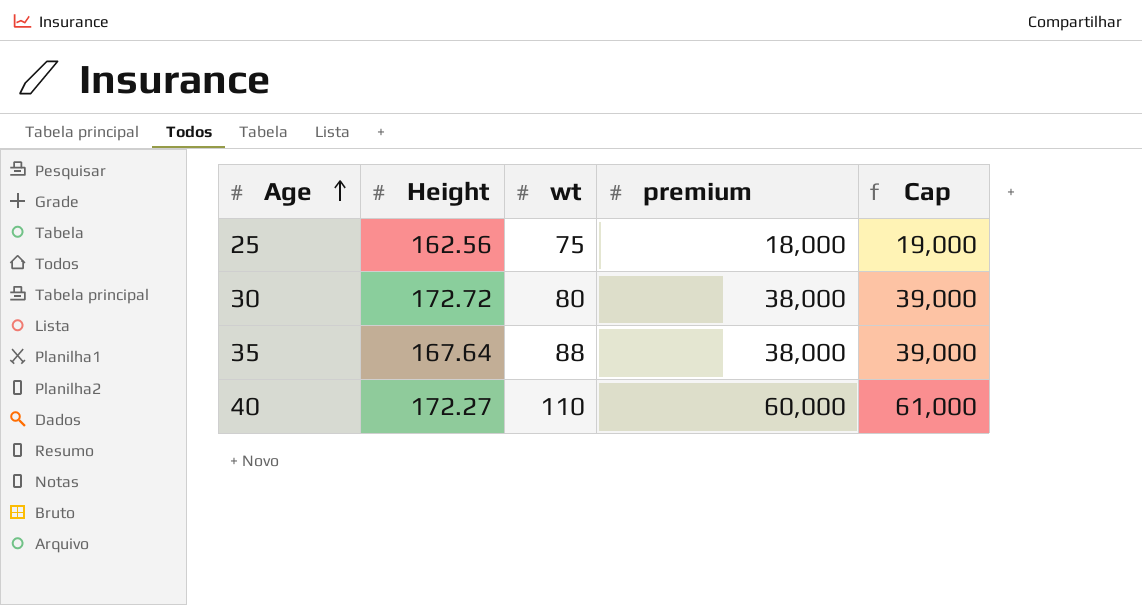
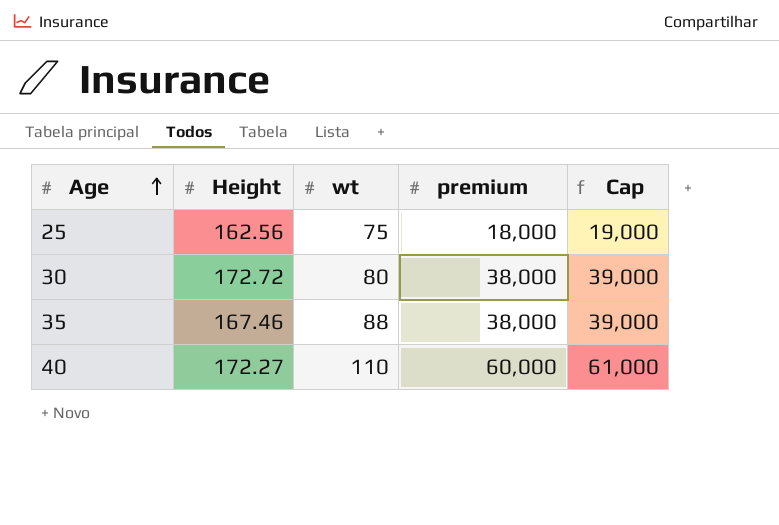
35 | Height: 167.64 -> 167.46

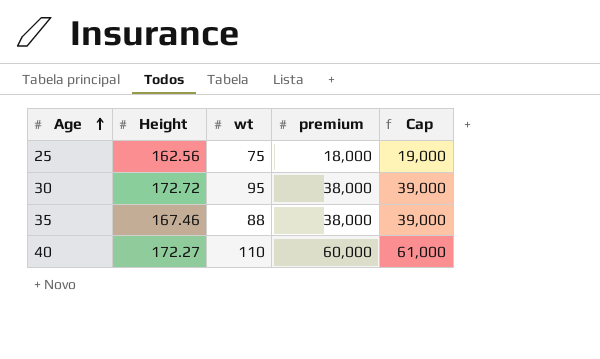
30 | wt: 80 -> 95

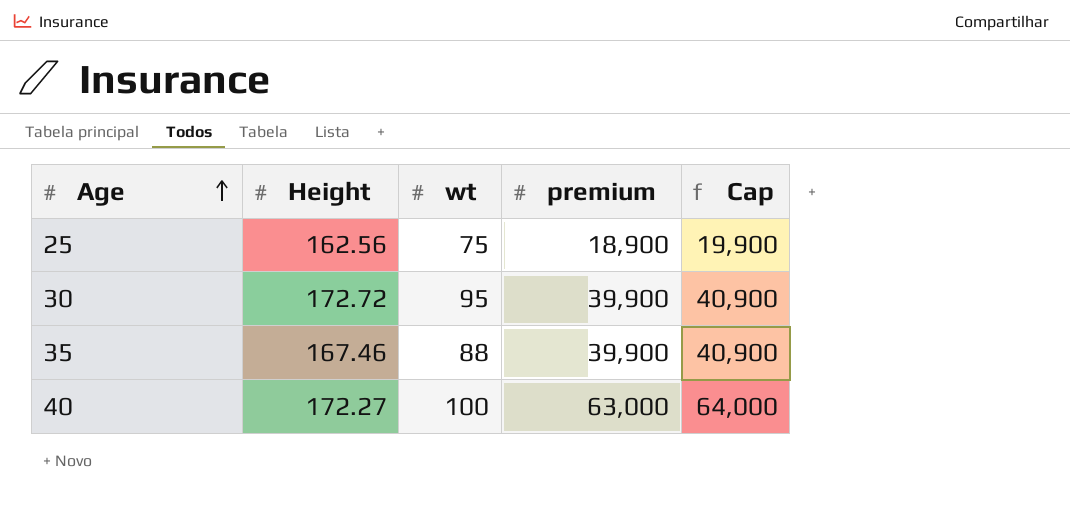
25 | premium: 18,000 -> 18,900
25 | Cap: 19,000 -> 19,900
30 | premium: 38,000 -> 39,900
30 | Cap: 39,000 -> 40,900
35 | premium: 38,000 -> 39,900
35 | Cap: 39,000 -> 40,900
40 | wt: 110 -> 100
40 | premium: 60,000 -> 63,000
40 | Cap: 61,000 -> 64,000

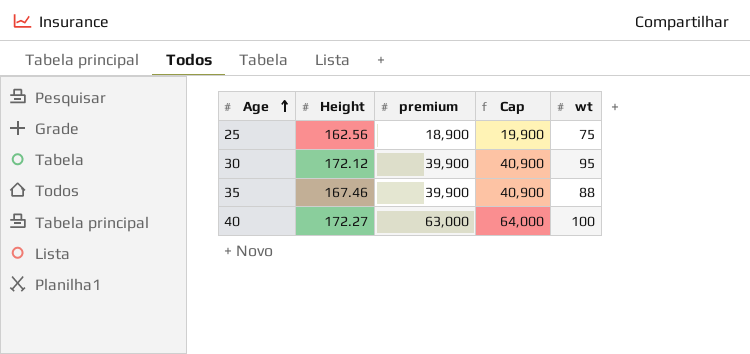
column wt | position: 3 -> 5
30 | Height: 172.72 -> 172.12

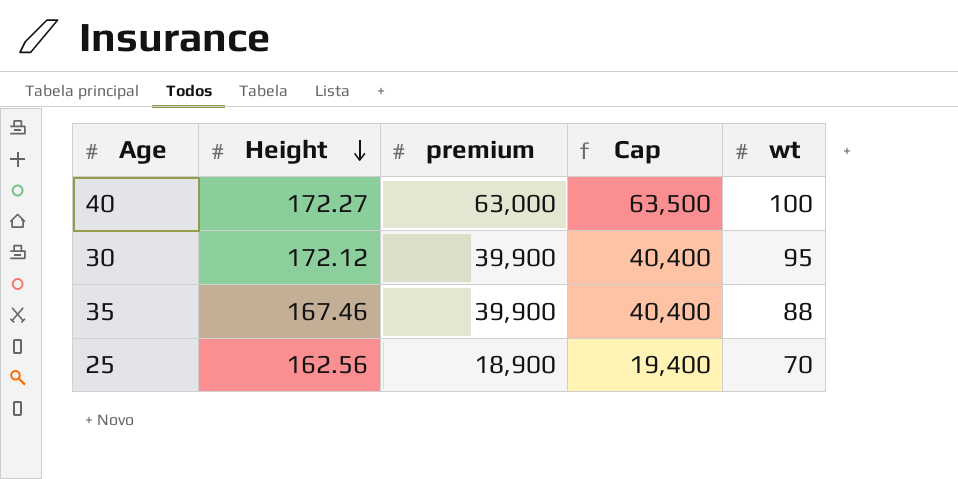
row order: Age ascending -> Height descending
column Cap | formula: [premium] + 1000 -> [premium] + 500
25 | wt: 75 -> 70

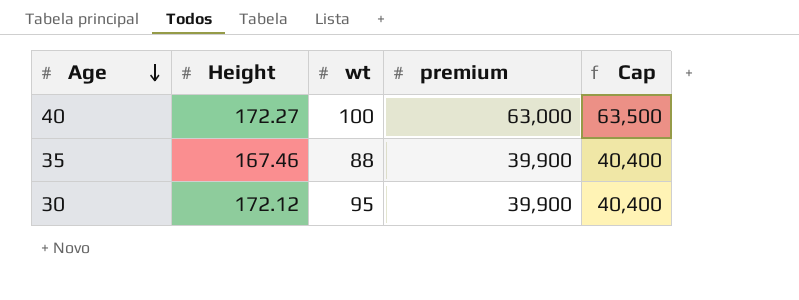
row order: Height descending -> Age descending
column wt | position: 5 -> 3
row 25: 162.56 | 18,900 | 19,400 | 70 -> none

